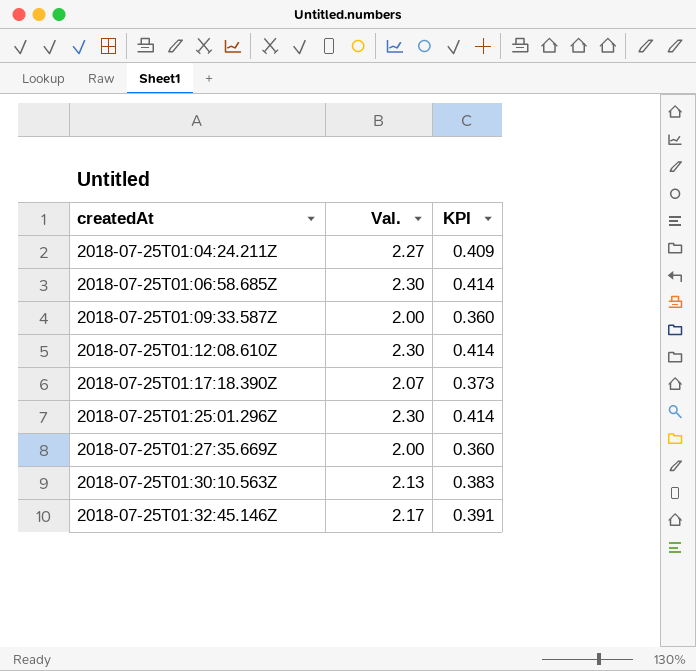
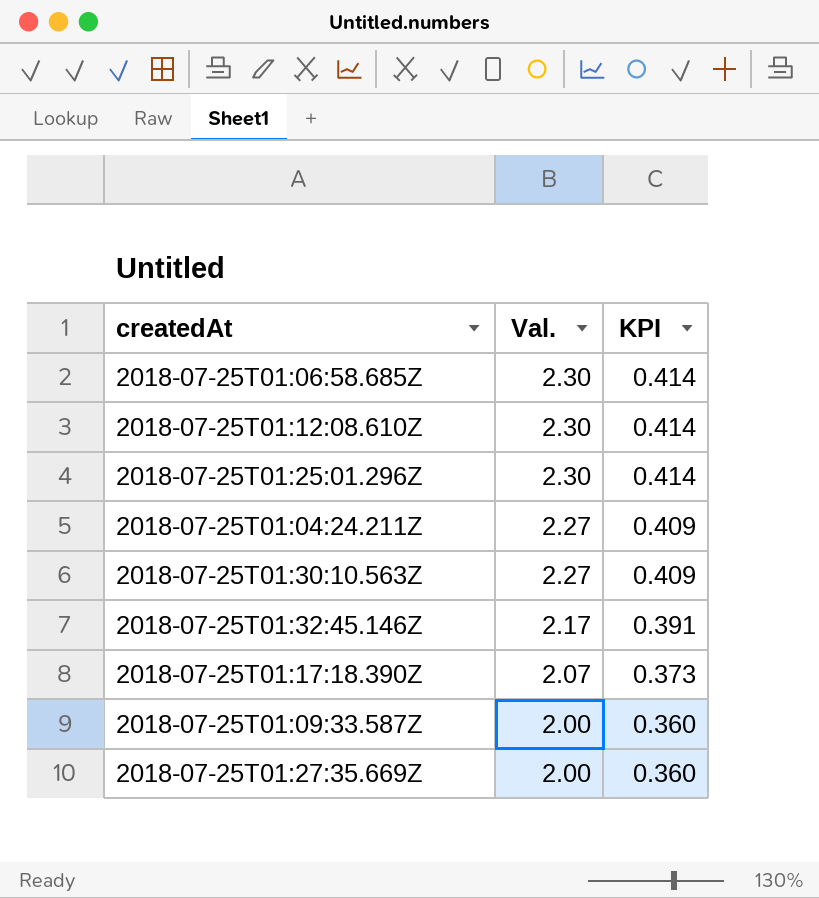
row order: createdAt ascending -> Val. descending
2018-07-25T01:30:10.563Z | Val.: 2.13 -> 2.27
2018-07-25T01:30:10.563Z | KPI: 0.383 -> 0.409

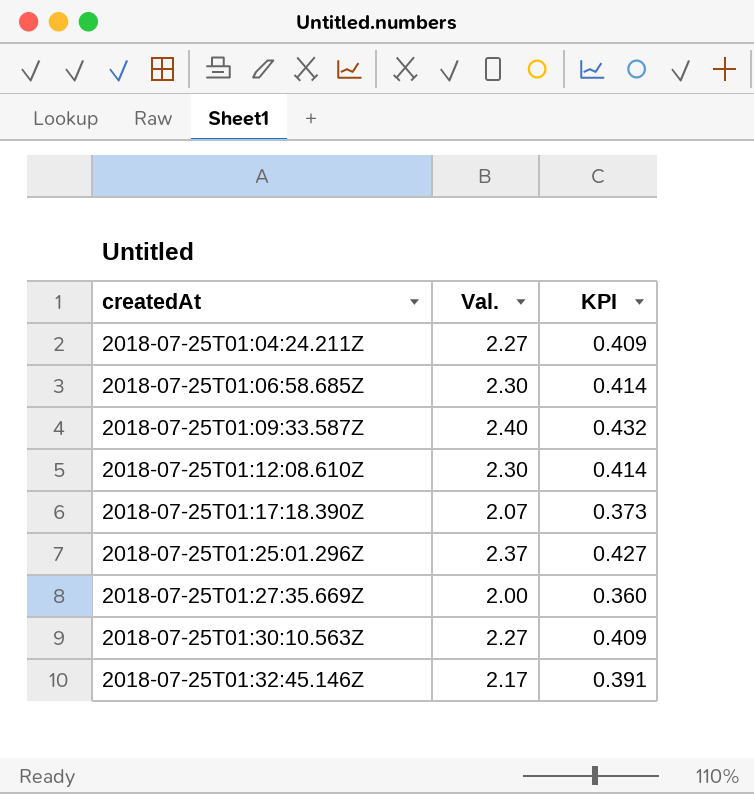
row order: Val. descending -> createdAt ascending
2018-07-25T01:09:33.587Z | Val.: 2.00 -> 2.40
2018-07-25T01:09:33.587Z | KPI: 0.360 -> 0.432
2018-07-25T01:25:01.296Z | Val.: 2.30 -> 2.37
2018-07-25T01:25:01.296Z | KPI: 0.414 -> 0.427

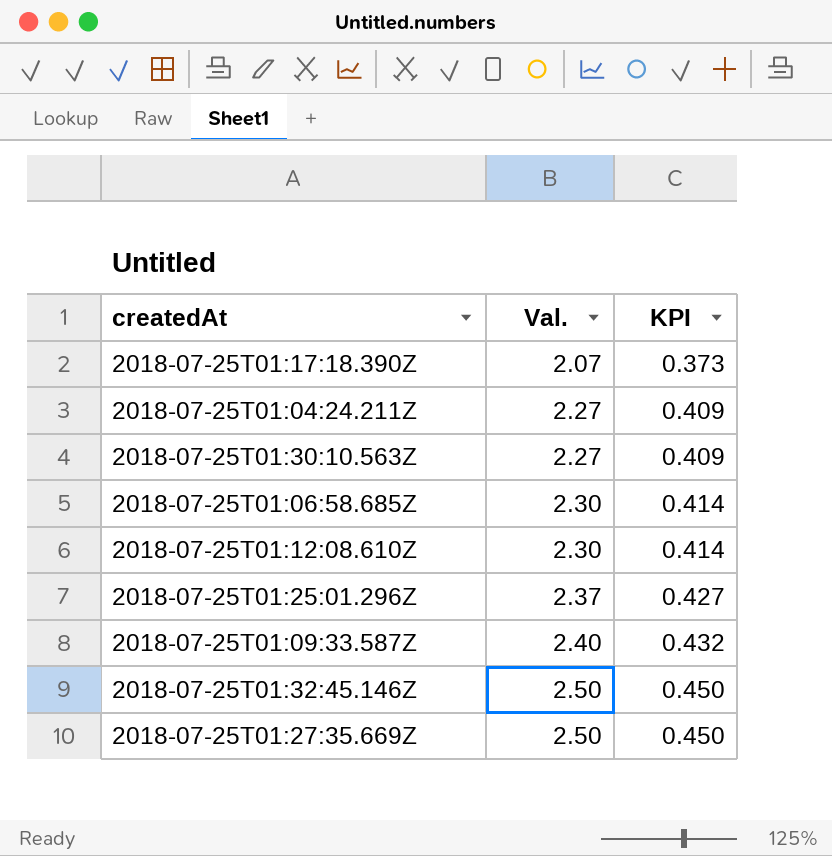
row order: createdAt ascending -> Val. ascending
2018-07-25T01:32:45.146Z | Val.: 2.17 -> 2.50
2018-07-25T01:32:45.146Z | KPI: 0.391 -> 0.450
2018-07-25T01:27:35.669Z | Val.: 2.00 -> 2.50
2018-07-25T01:27:35.669Z | KPI: 0.360 -> 0.450

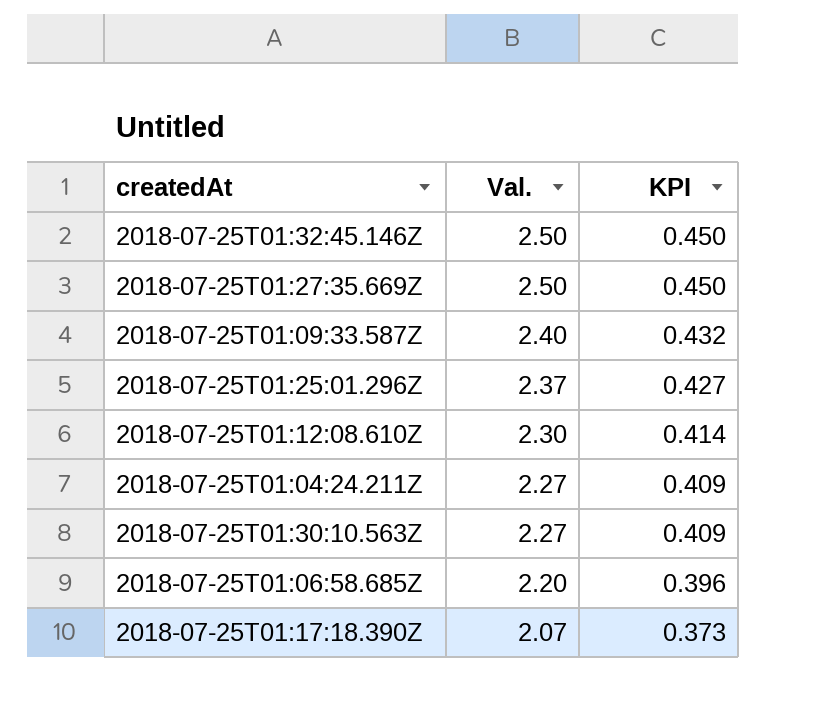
row order: Val. ascending -> Val. descending
2018-07-25T01:06:58.685Z | Val.: 2.30 -> 2.20
2018-07-25T01:06:58.685Z | KPI: 0.414 -> 0.396

